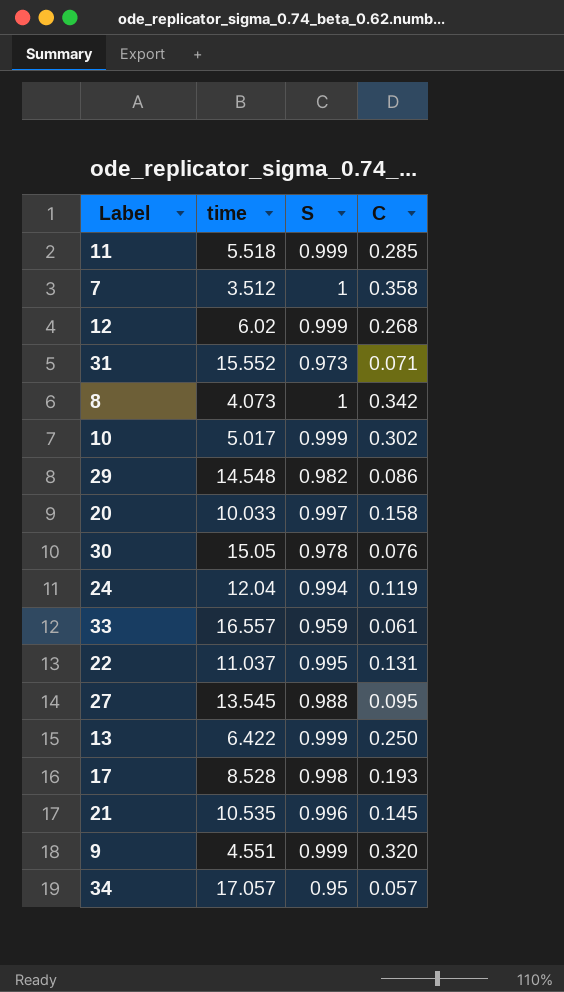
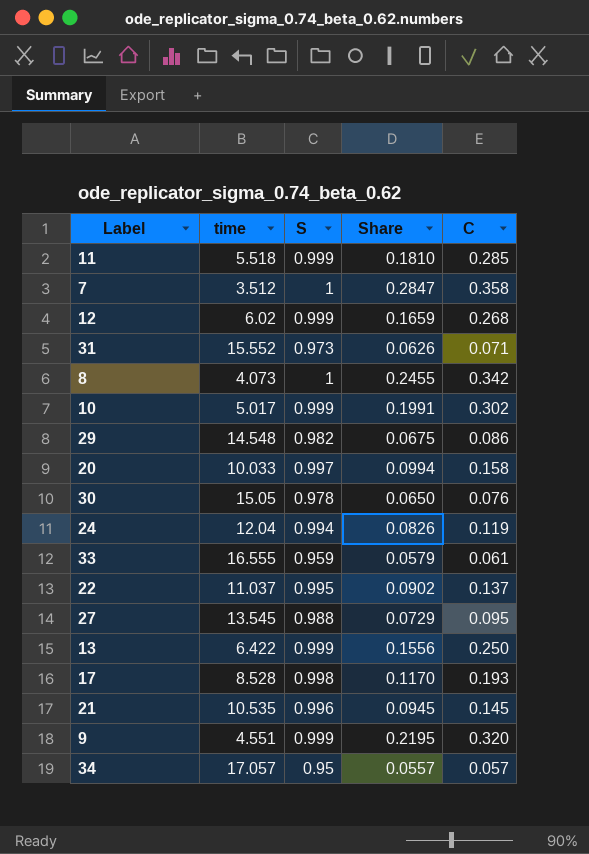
column Share | formula: none -> [S] / [time]
33 | time: 16.557 -> 16.555
22 | C: 0.131 -> 0.137

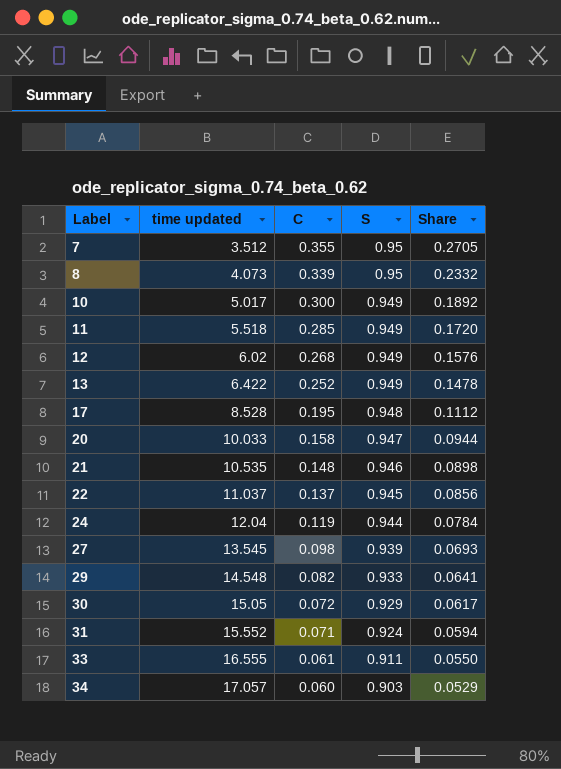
row order: none -> Label ascending
column name: time -> time updated
column C | position: 5 -> 3
row 9: 4.551 | 0.999 | 0.2195 | 0.320 -> none
7 | C: 0.358 -> 0.355
7 | S: 1 -> 0.95
7 | Share: 0.2847 -> 0.2705
8 | C: 0.342 -> 0.339
8 | S: 1 -> 0.95
8 | Share: 0.2455 -> 0.2332
10 | C: 0.302 -> 0.300
10 | S: 0.999 -> 0.949
10 | Share: 0.1991 -> 0.1892
11 | S: 0.999 -> 0.949
11 | Share: 0.1810 -> 0.1720
12 | S: 0.999 -> 0.949
12 | Share: 0.1659 -> 0.1576
13 | C: 0.250 -> 0.252
13 | S: 0.999 -> 0.949
13 | Share: 0.1556 -> 0.1478
17 | C: 0.193 -> 0.195
17 | S: 0.998 -> 0.948
17 | Share: 0.1170 -> 0.1112
20 | S: 0.997 -> 0.947
20 | Share: 0.0994 -> 0.0944
21 | C: 0.145 -> 0.148
21 | S: 0.996 -> 0.946
21 | Share: 0.0945 -> 0.0898
22 | S: 0.995 -> 0.945
22 | Share: 0.0902 -> 0.0856
24 | S: 0.994 -> 0.944
24 | Share: 0.0826 -> 0.0784
27 | C: 0.095 -> 0.098
27 | S: 0.988 -> 0.939
27 | Share: 0.0729 -> 0.0693
29 | C: 0.086 -> 0.082
29 | S: 0.982 -> 0.933
29 | Share: 0.0675 -> 0.0641
30 | C: 0.076 -> 0.072
30 | S: 0.978 -> 0.929
30 | Share: 0.0650 -> 0.0617
31 | S: 0.973 -> 0.924
31 | Share: 0.0626 -> 0.0594
33 | S: 0.959 -> 0.911
33 | Share: 0.0579 -> 0.0550
34 | C: 0.057 -> 0.060
34 | S: 0.95 -> 0.903
34 | Share: 0.0557 -> 0.0529

